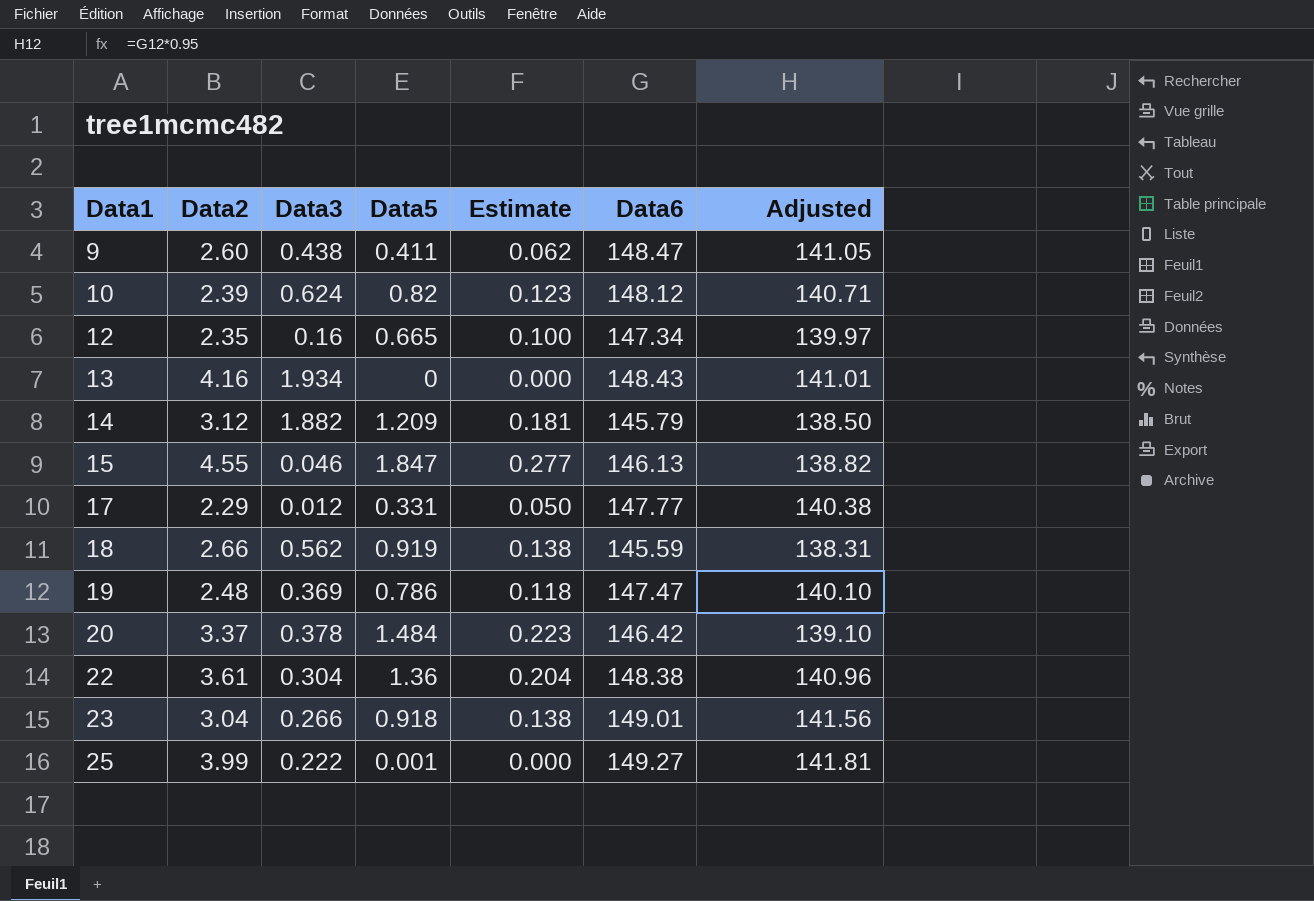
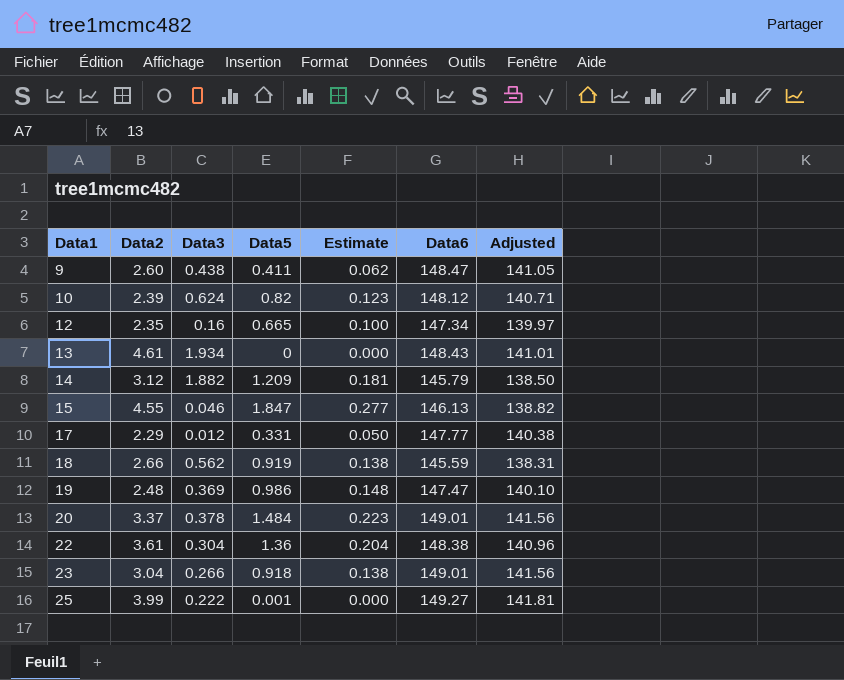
13 | Data2: 4.16 -> 4.61
19 | Data5: 0.786 -> 0.986
19 | Estimate: 0.118 -> 0.148
20 | Data6: 146.42 -> 149.01
20 | Adjusted: 139.10 -> 141.56

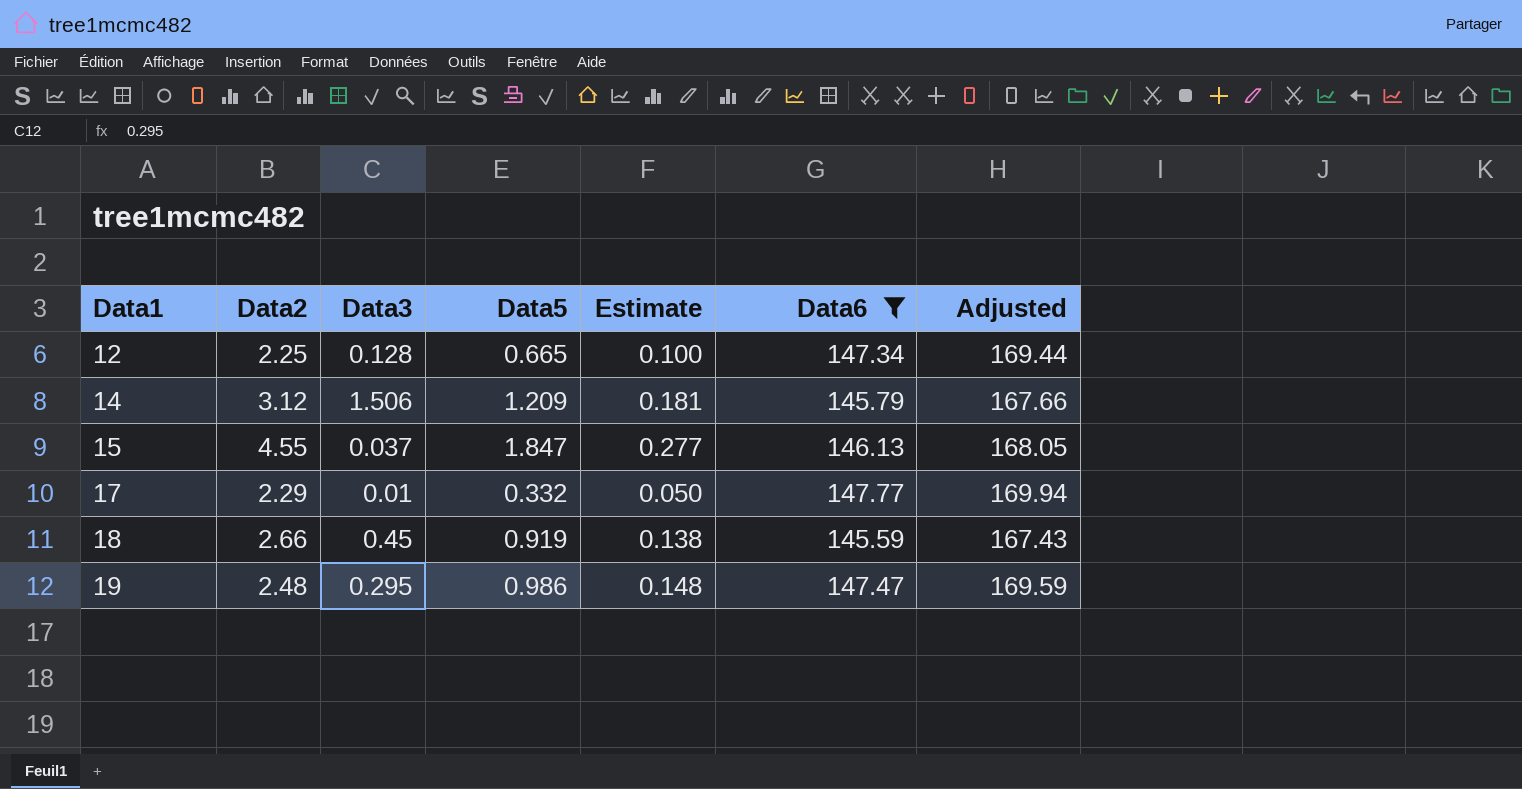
filter: none -> Data6 <= 147.77
column Adjusted | formula: [Data6] * 0.95 -> [Data6] * 1.15
12 | Data2: 2.35 -> 2.25
12 | Data3: 0.16 -> 0.128
14 | Data3: 1.882 -> 1.506
15 | Data3: 0.046 -> 0.037
17 | Data3: 0.012 -> 0.01
17 | Data5: 0.331 -> 0.332
18 | Data3: 0.562 -> 0.45
19 | Data3: 0.369 -> 0.295

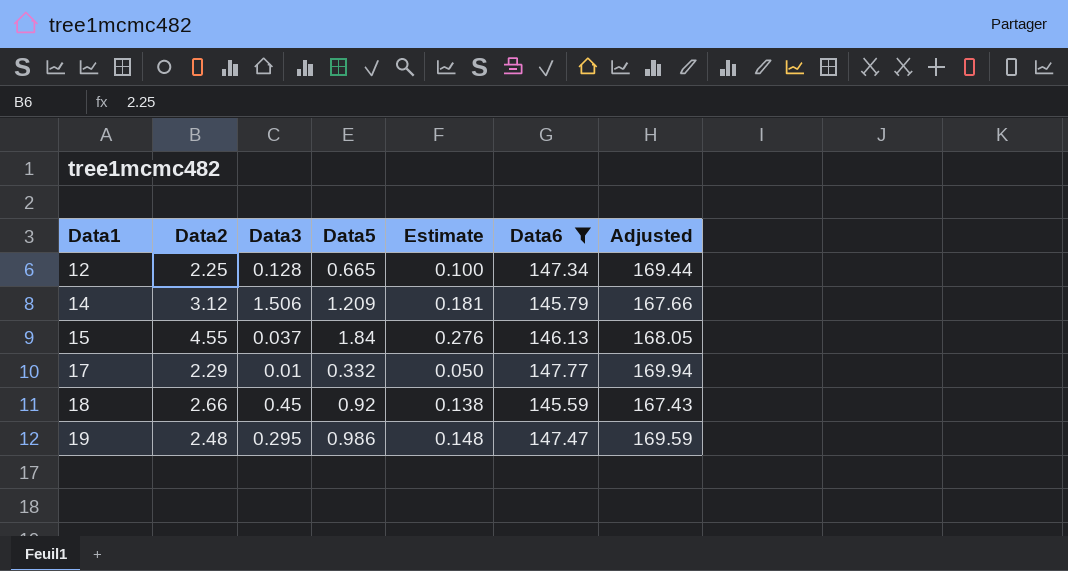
15 | Data5: 1.847 -> 1.84
15 | Estimate: 0.277 -> 0.276
18 | Data5: 0.919 -> 0.92

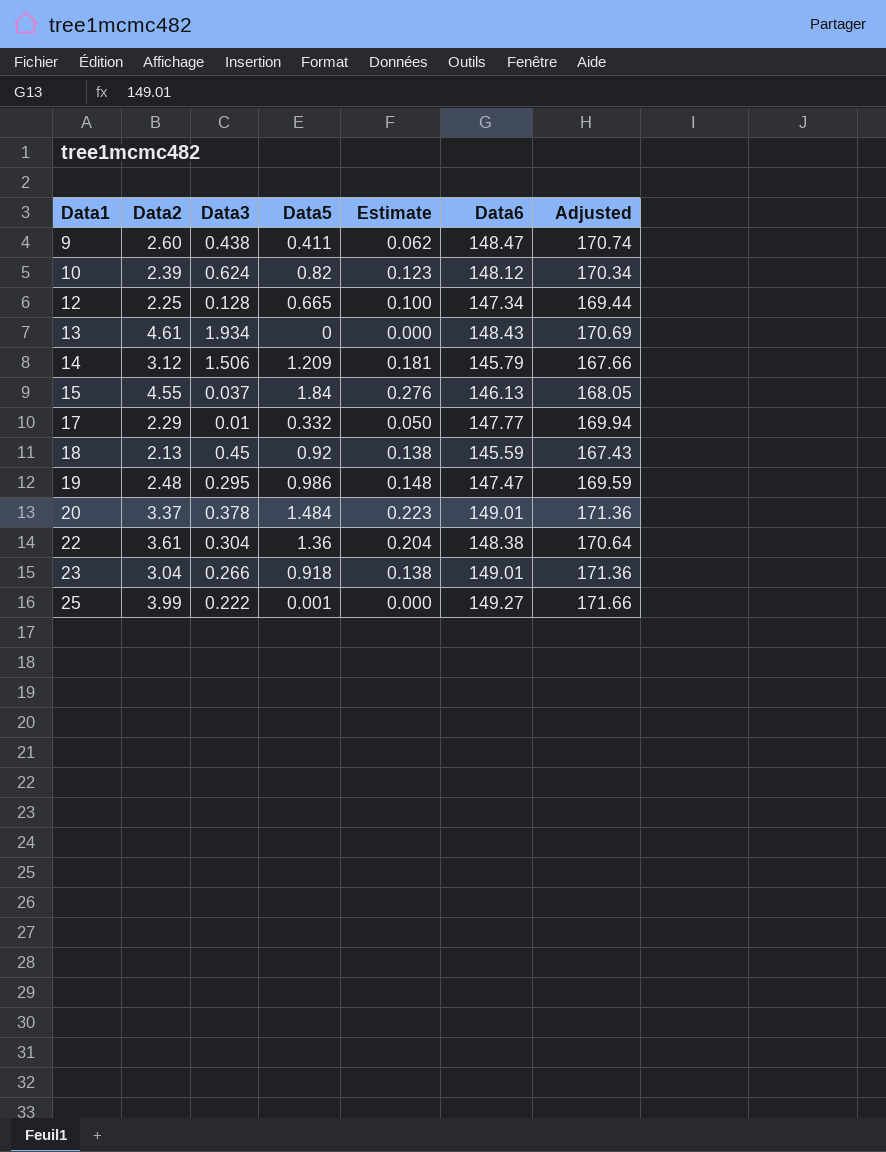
filter: Data6 <= 147.77 -> none
18 | Data2: 2.66 -> 2.13

